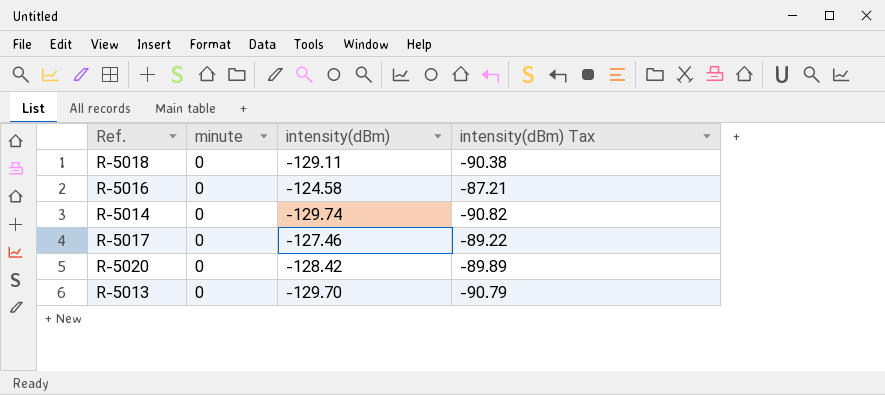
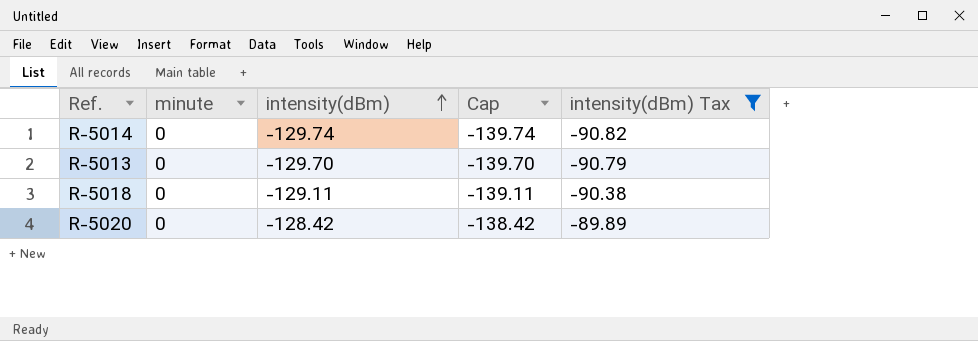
filter: none -> intensity(dBm) Tax <= -89.89
row order: none -> intensity(dBm) ascending
column Cap | formula: none -> [intensity(dBm)] - 10

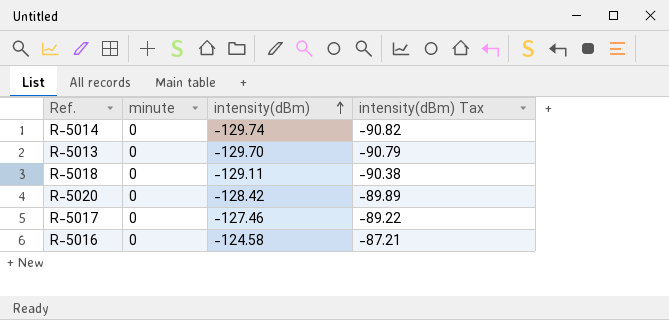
filter: intensity(dBm) Tax <= -89.89 -> none
column Cap | formula: [intensity(dBm)] - 10 -> none

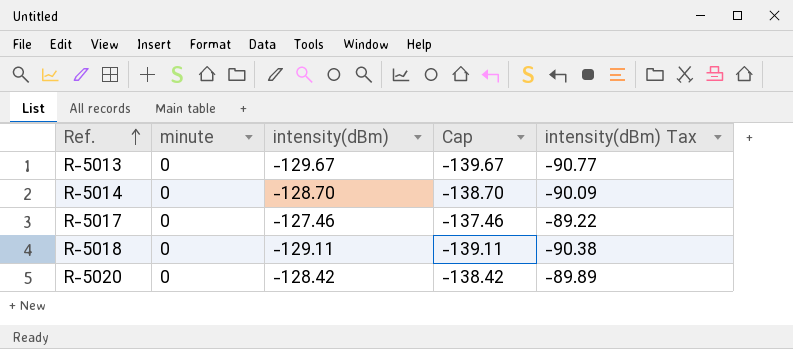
row order: intensity(dBm) ascending -> Ref. ascending
column Cap | formula: none -> [intensity(dBm)] - 10
row R-5016: 0 | -124.58 | -87.21 -> none
R-5013 | intensity(dBm): -129.70 -> -129.67
R-5013 | intensity(dBm) Tax: -90.79 -> -90.77
R-5014 | intensity(dBm): -129.74 -> -128.70
R-5014 | intensity(dBm) Tax: -90.82 -> -90.09

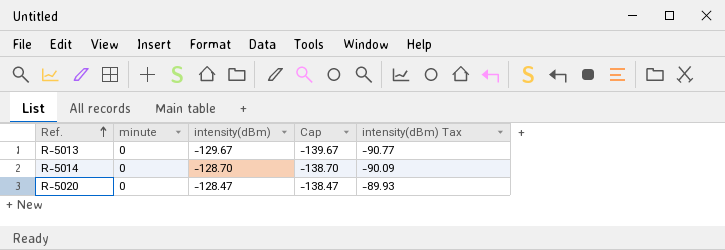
row R-5017: 0 | -127.46 | -137.46 | -89.22 -> none
row R-5018: 0 | -129.11 | -139.11 | -90.38 -> none
R-5020 | intensity(dBm): -128.42 -> -128.47
R-5020 | Cap: -138.42 -> -138.47
R-5020 | intensity(dBm) Tax: -89.89 -> -89.93

